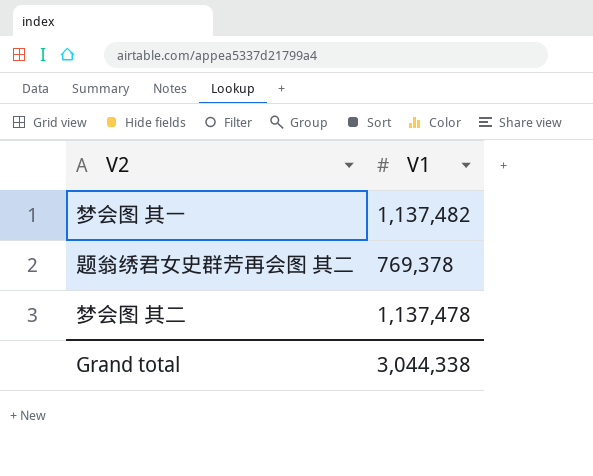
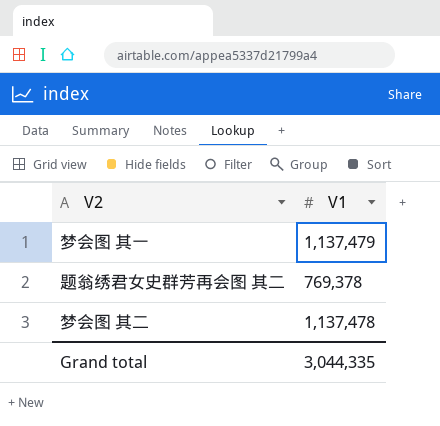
梦会图 其一 | V1: 1,137,482 -> 1,137,479
Grand total | V1: 3,044,338 -> 3,044,335

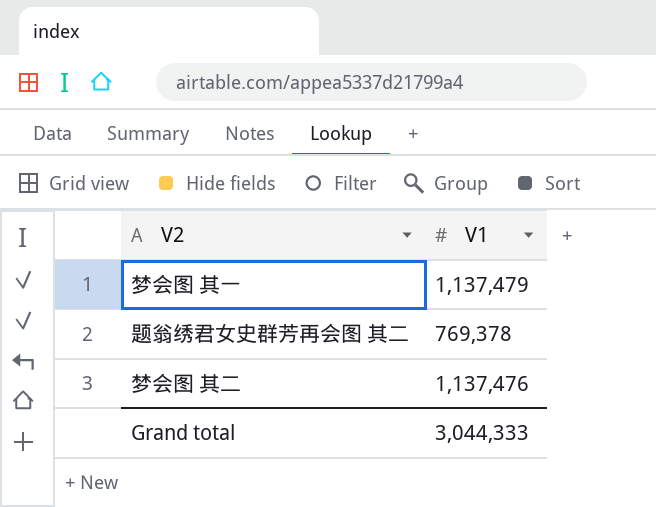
梦会图 其二 | V1: 1,137,478 -> 1,137,476
Grand total | V1: 3,044,335 -> 3,044,333

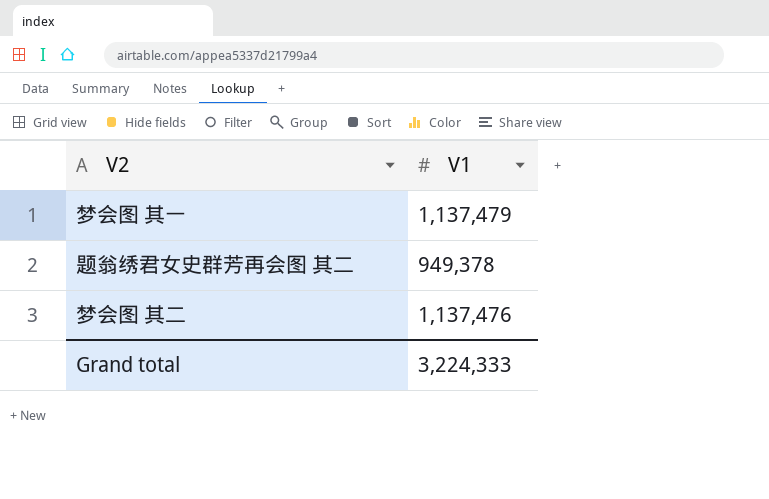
题翁绣君女史群芳再会图 其二 | V1: 769,378 -> 949,378
Grand total | V1: 3,044,333 -> 3,224,333

